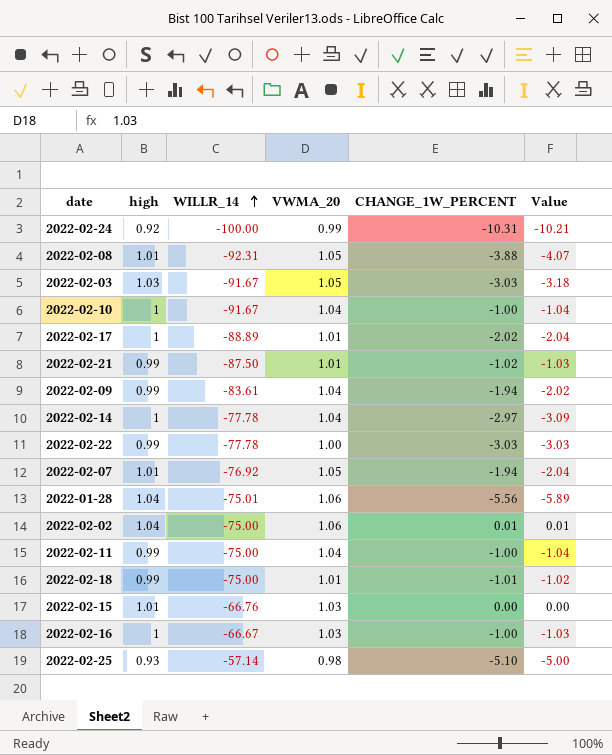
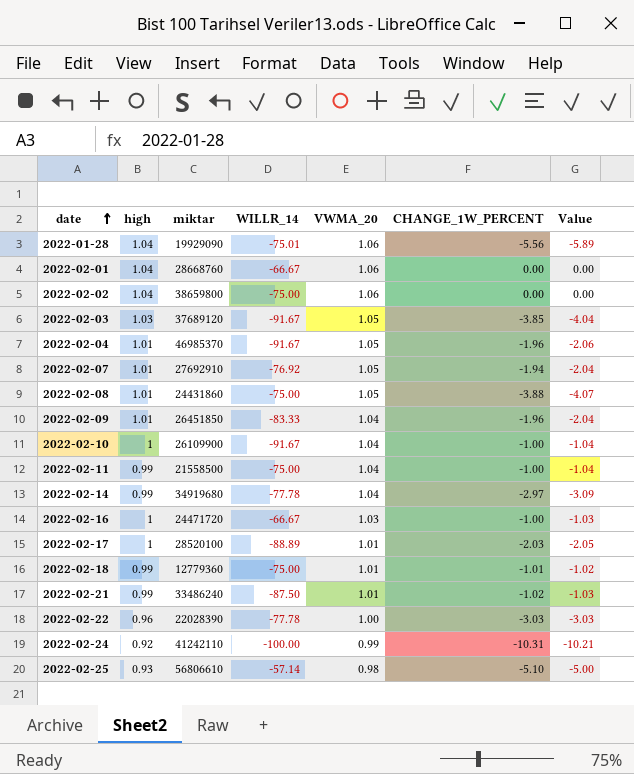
row order: WILLR_14 ascending -> date ascending
column miktar | position: none -> 3
row 2022-02-15: 1.01 | -66.76 | 1.03 | 0.00 | 0.00 -> none
row 2022-02-01: none -> 1.04 | 28668760 | -66.67 | 1.06 | 0.00 | 0.00
2022-02-02 | CHANGE_1W_PERCENT: 0.01 -> 0.00
2022-02-02 | Value: 0.01 -> 0.00
2022-02-03 | CHANGE_1W_PERCENT: -3.03 -> -3.85
2022-02-03 | Value: -3.18 -> -4.04
row 2022-02-04: none -> 1.01 | 46985370 | -91.67 | 1.05 | -1.96 | -2.06
2022-02-08 | WILLR_14: -92.31 -> -75.00
2022-02-09 | high: 0.99 -> 1.01
2022-02-09 | WILLR_14: -83.61 -> -83.33
2022-02-09 | CHANGE_1W_PERCENT: -1.94 -> -1.96
2022-02-09 | Value: -2.02 -> -2.04
2022-02-14 | high: 1 -> 0.99
2022-02-17 | CHANGE_1W_PERCENT: -2.02 -> -2.03
2022-02-17 | Value: -2.04 -> -2.05
2022-02-22 | high: 0.99 -> 0.96

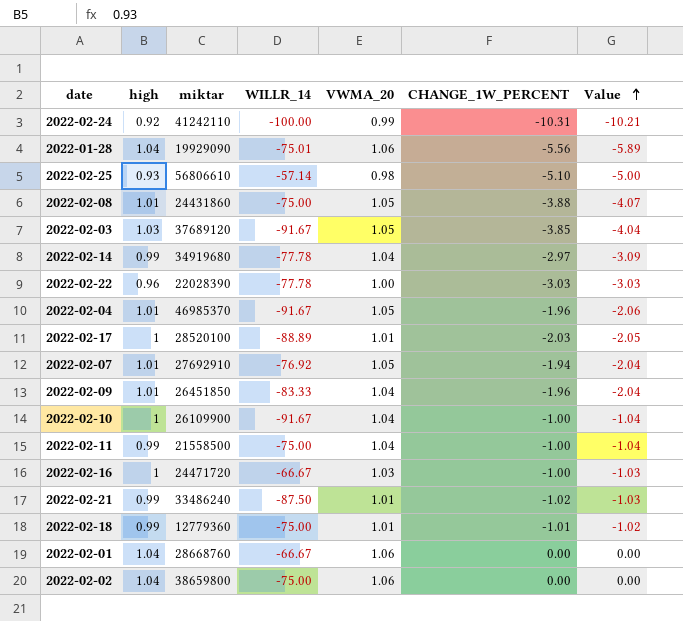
row order: date ascending -> Value ascending

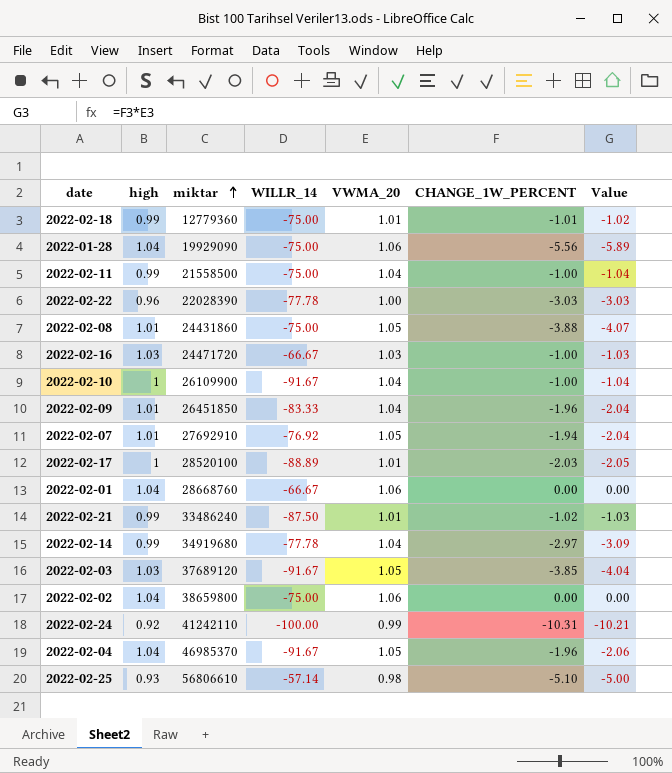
row order: Value ascending -> miktar ascending
2022-01-28 | WILLR_14: -75.01 -> -75.00
2022-02-16 | high: 1 -> 1.03
2022-02-04 | high: 1.01 -> 1.04

